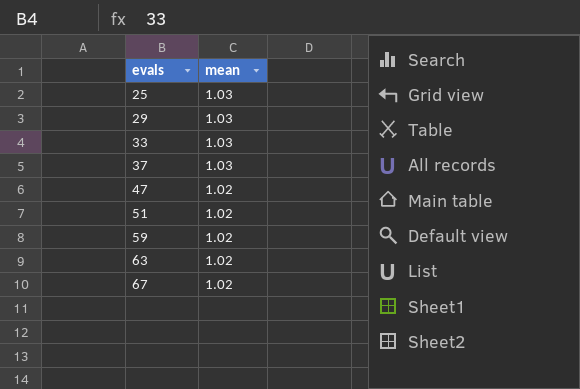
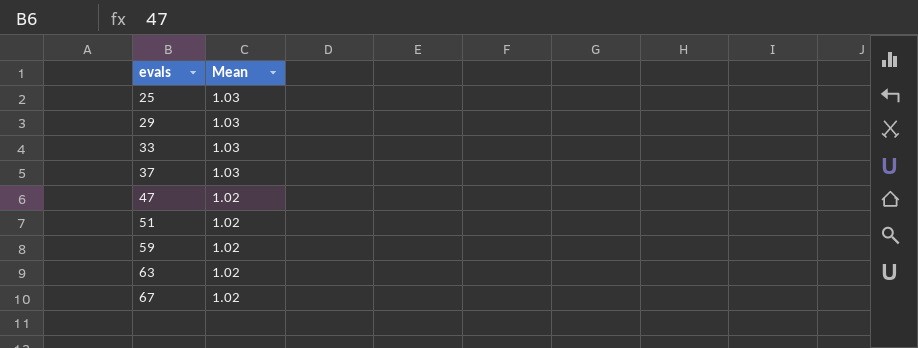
column name: mean -> Mean

